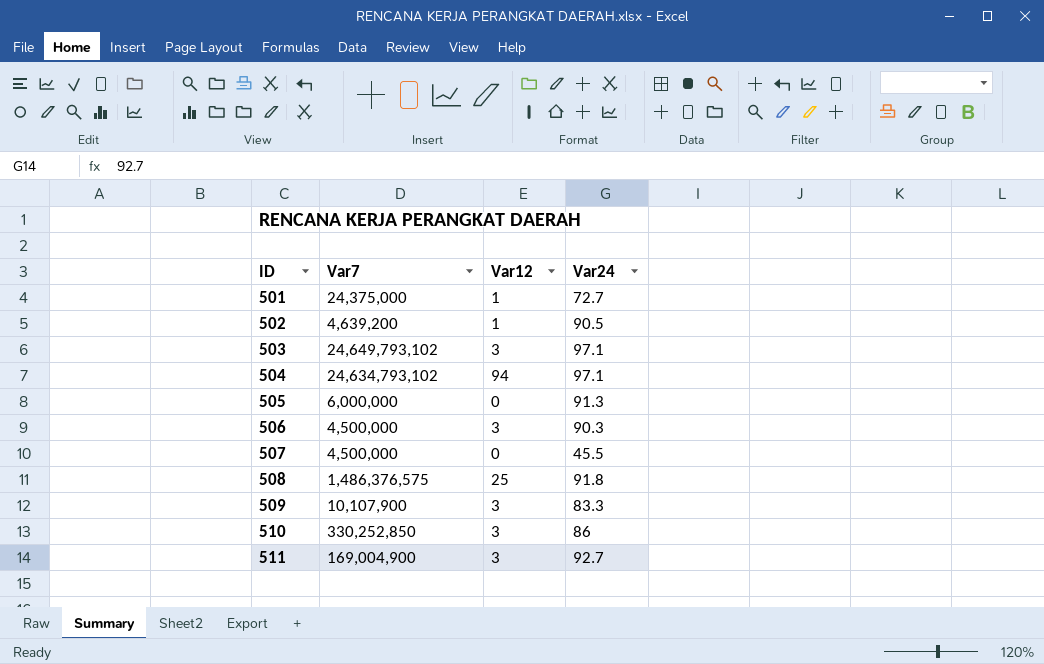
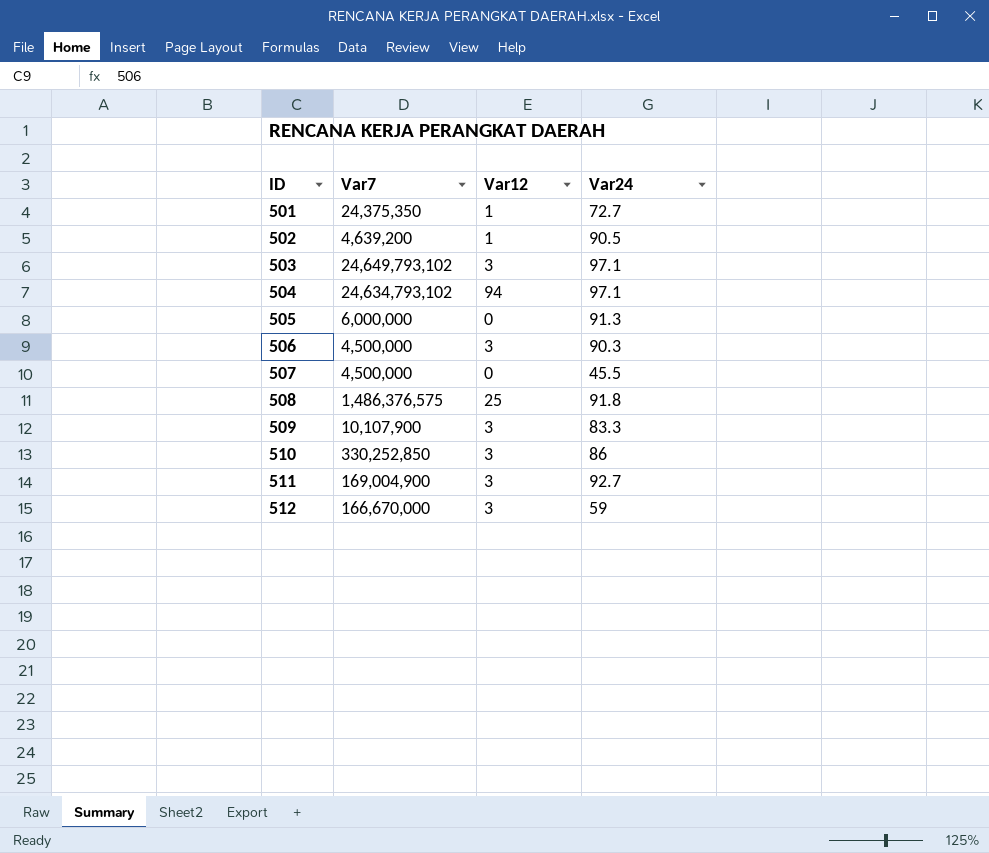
501 | Var7: 24,375,000 -> 24,375,350
row 512: none -> 166,670,000 | 3 | 59

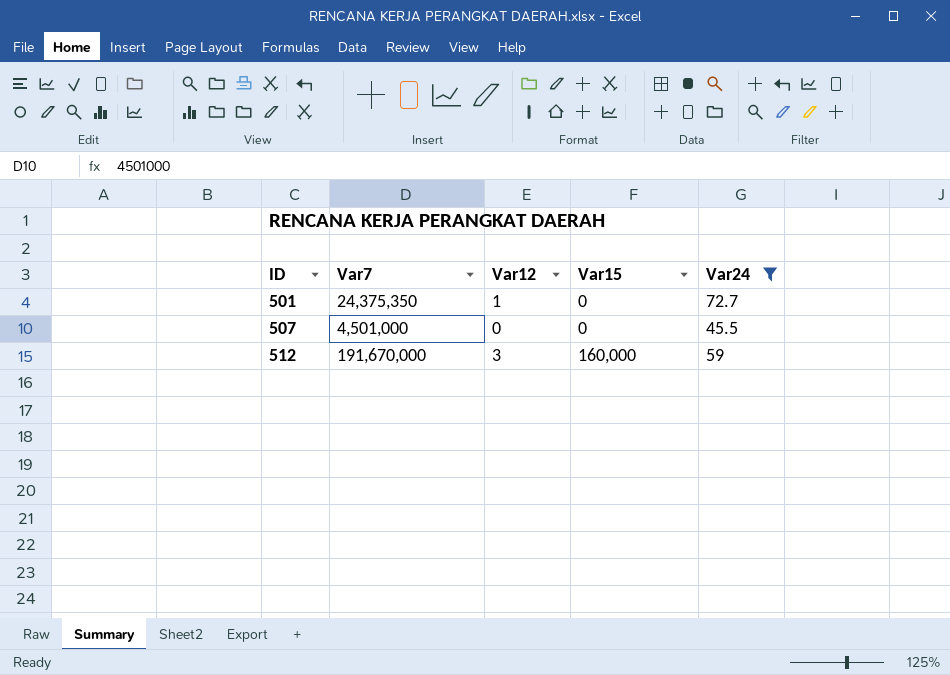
filter: none -> Var24 <= 72.7
column Var15 | position: none -> 4
507 | Var7: 4,500,000 -> 4,501,000
512 | Var7: 166,670,000 -> 191,670,000

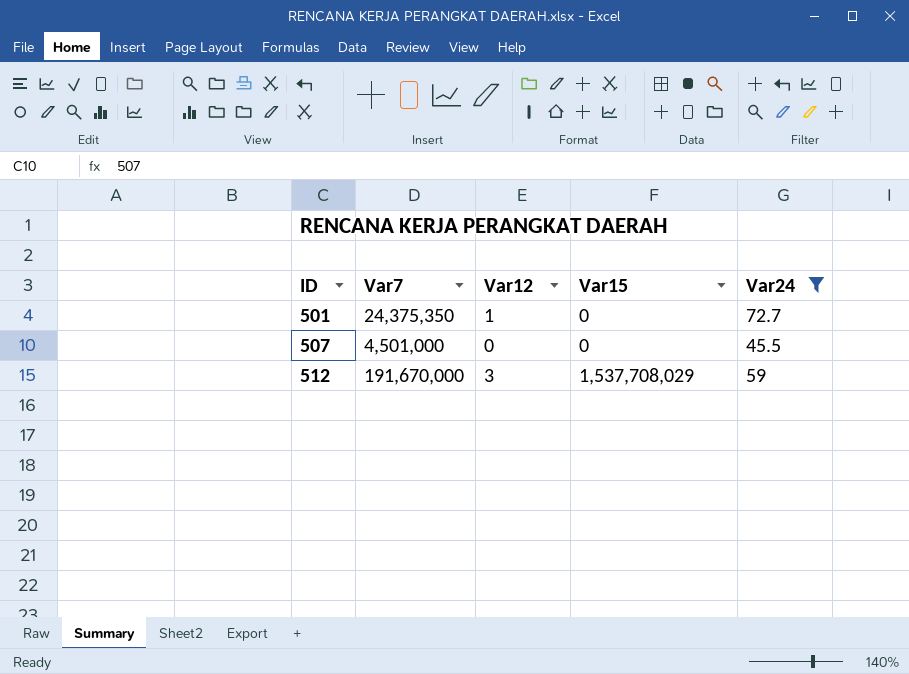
512 | Var15: 160,000 -> 1,537,708,029

